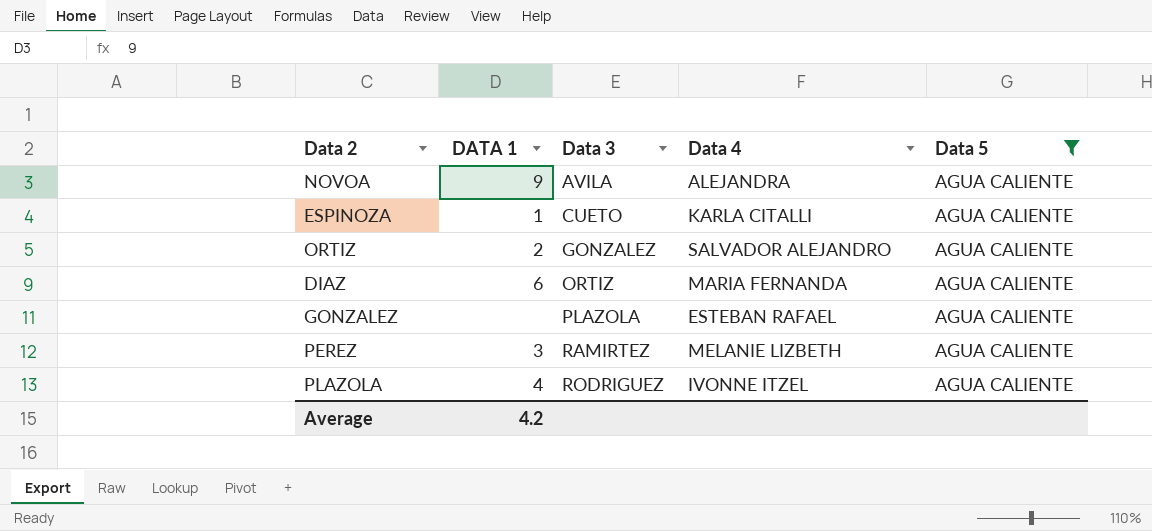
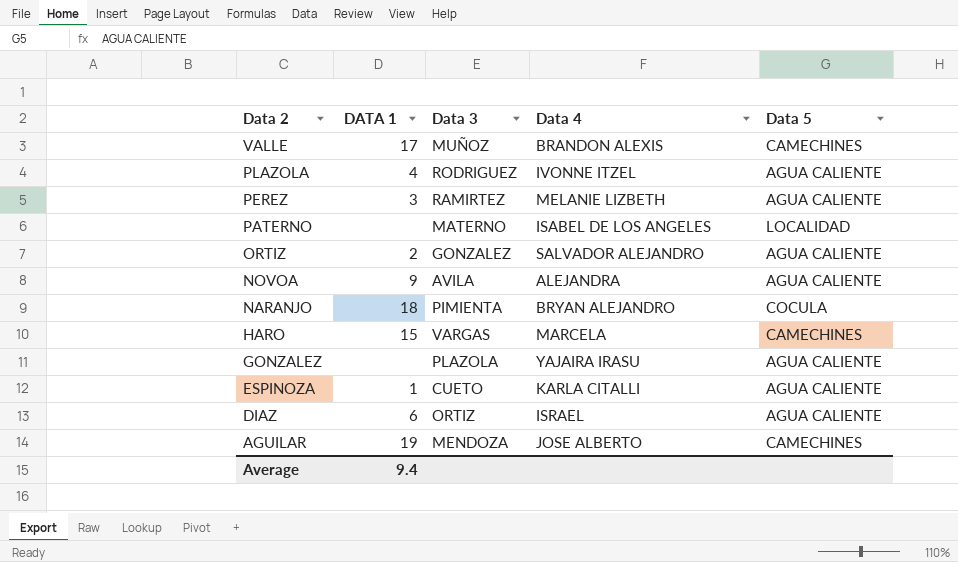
filter: Data 5 = AGUA CALIENTE -> none
row order: Data 3 ascending -> Data 2 descending
GONZALEZ | Data 4: ESTEBAN RAFAEL -> YAJAIRA IRASU
DIAZ | Data 4: MARIA FERNANDA -> ISRAEL
Average | DATA 1: 4.2 -> 9.4

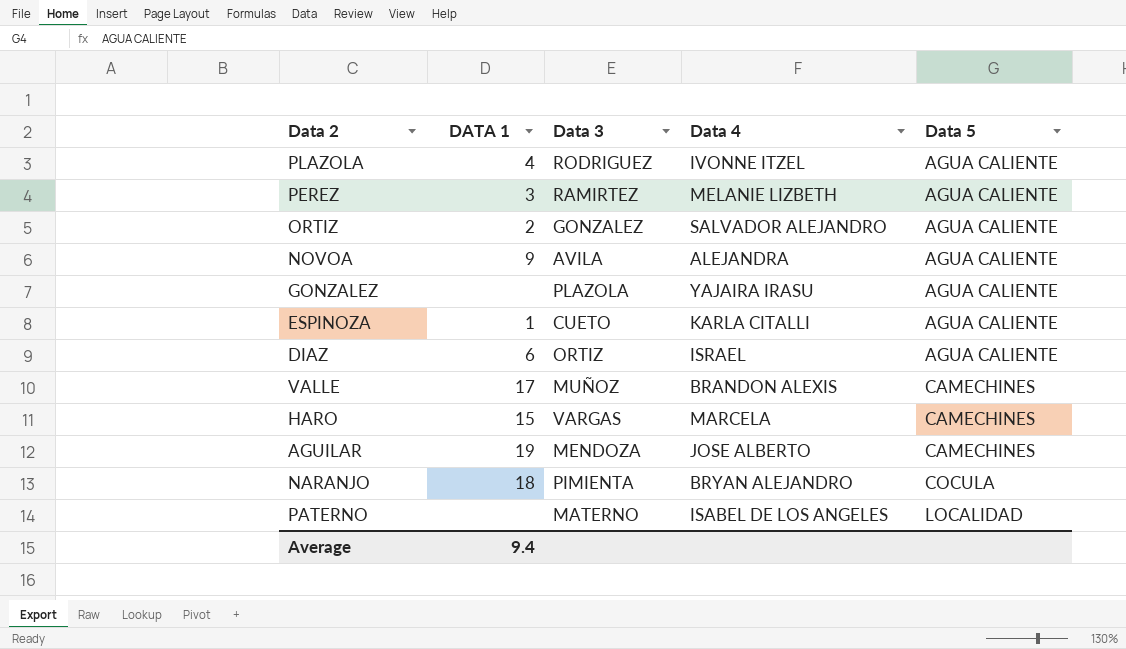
row order: Data 2 descending -> Data 5 ascending

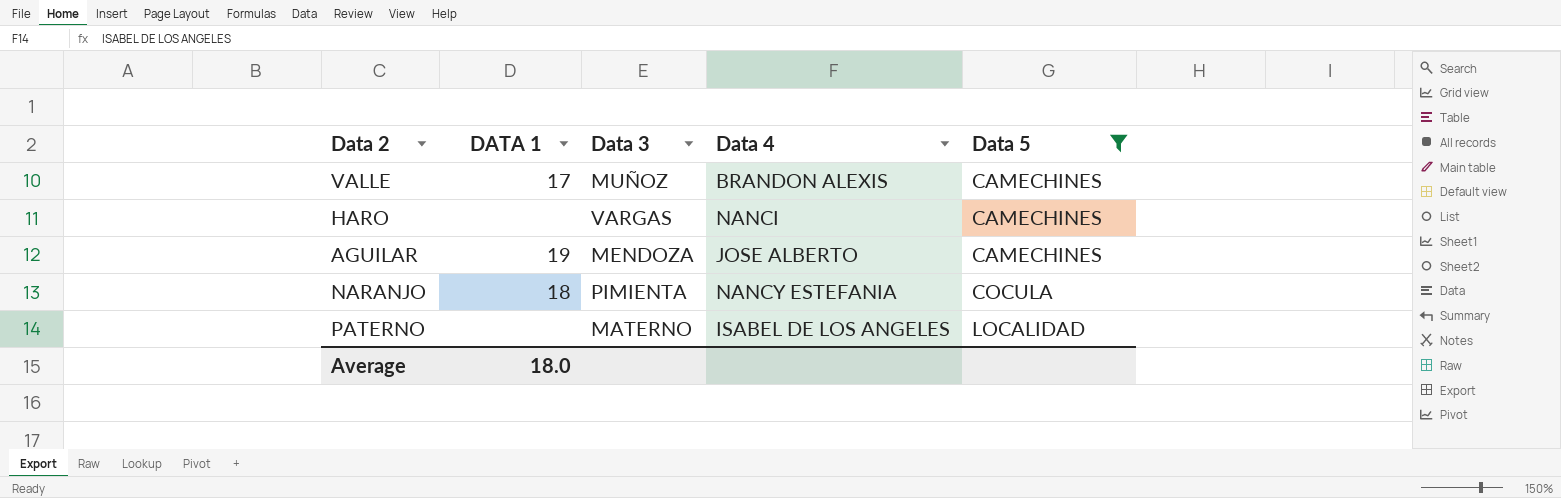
filter: none -> Data 5 != AGUA CALIENTE
HARO | DATA 1: 15 -> none
HARO | Data 4: MARCELA -> NANCI
NARANJO | Data 4: BRYAN ALEJANDRO -> NANCY ESTEFANIA
Average | DATA 1: 9.4 -> 18.0

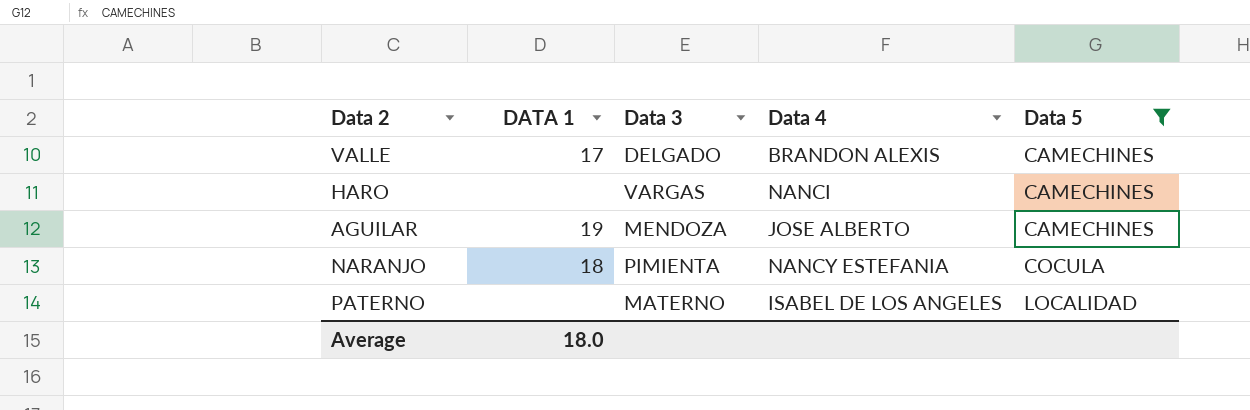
VALLE | Data 3: MUÑOZ -> DELGADO

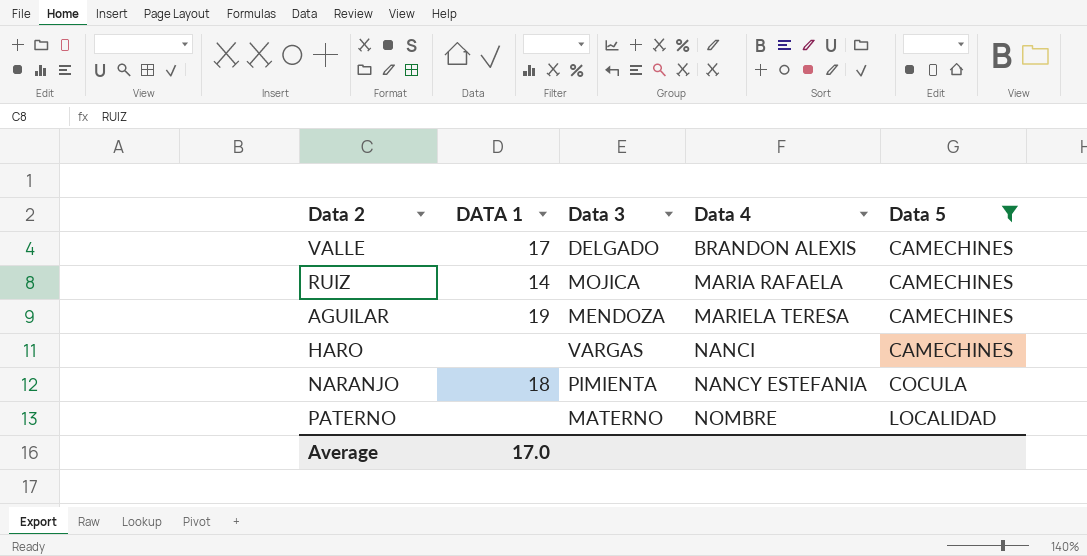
row order: Data 5 ascending -> Data 4 ascending
row RUIZ: none -> 14 | MOJICA | MARIA RAFAELA | CAMECHINES
AGUILAR | Data 4: JOSE ALBERTO -> MARIELA TERESA
PATERNO | Data 4: ISABEL DE LOS ANGELES -> NOMBRE
Average | DATA 1: 18.0 -> 17.0

